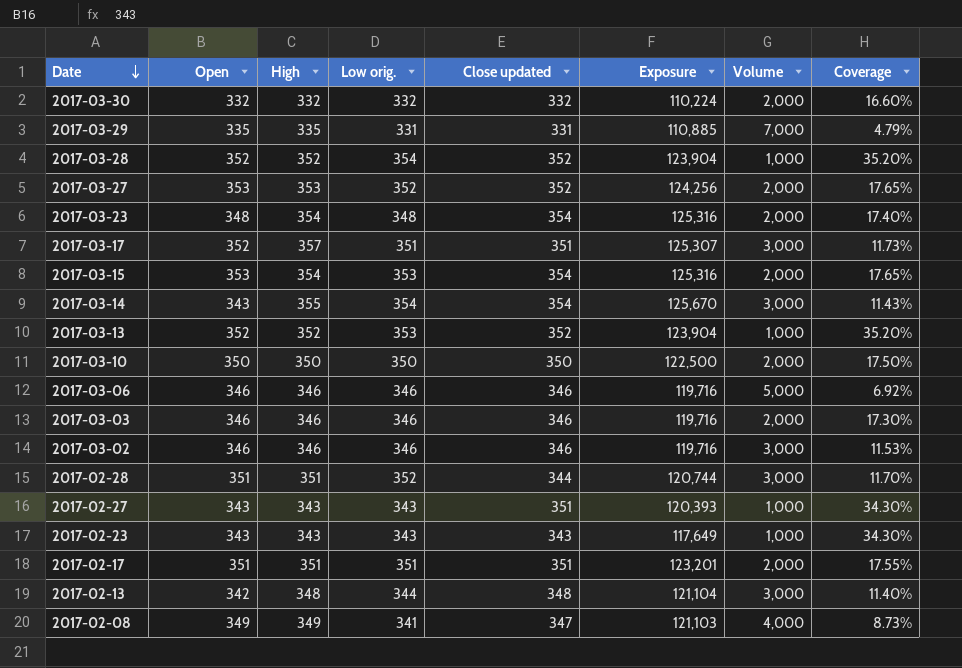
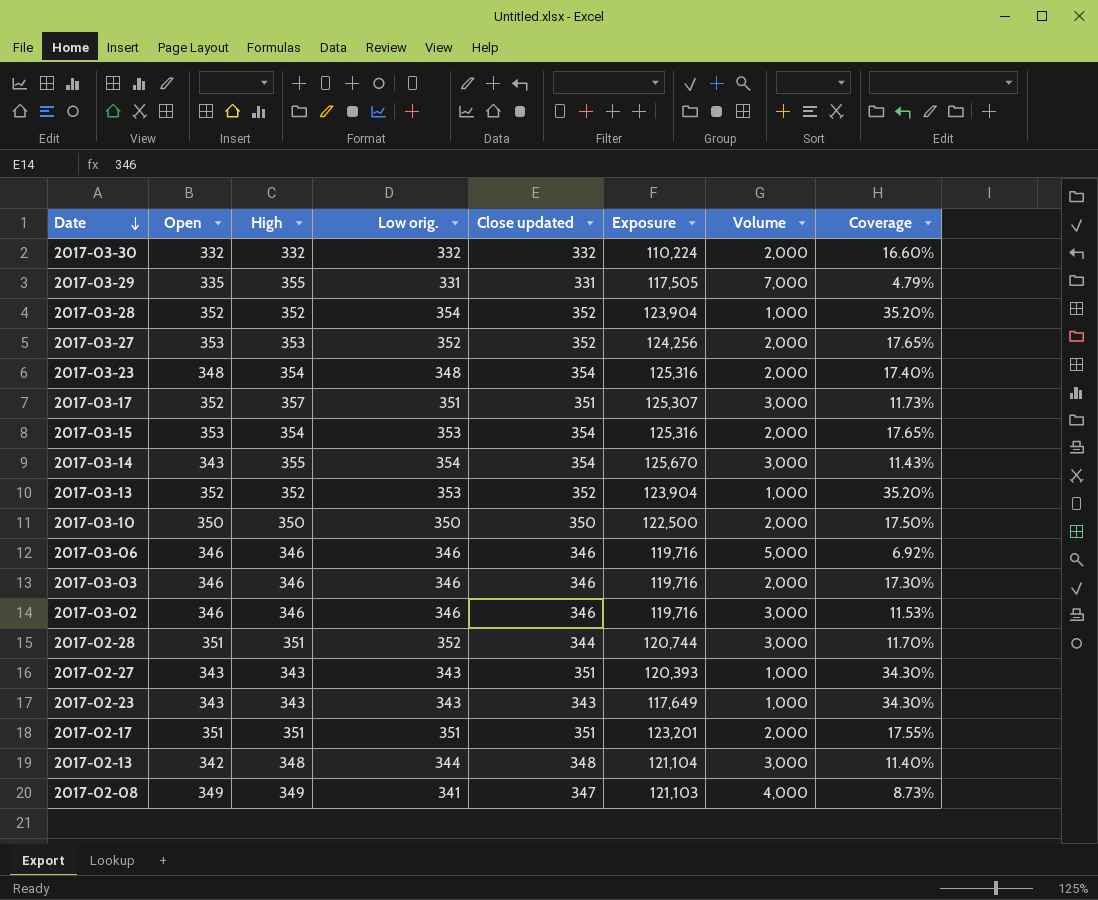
2017-03-29 | High: 335 -> 355
2017-03-29 | Exposure: 110,885 -> 117,505

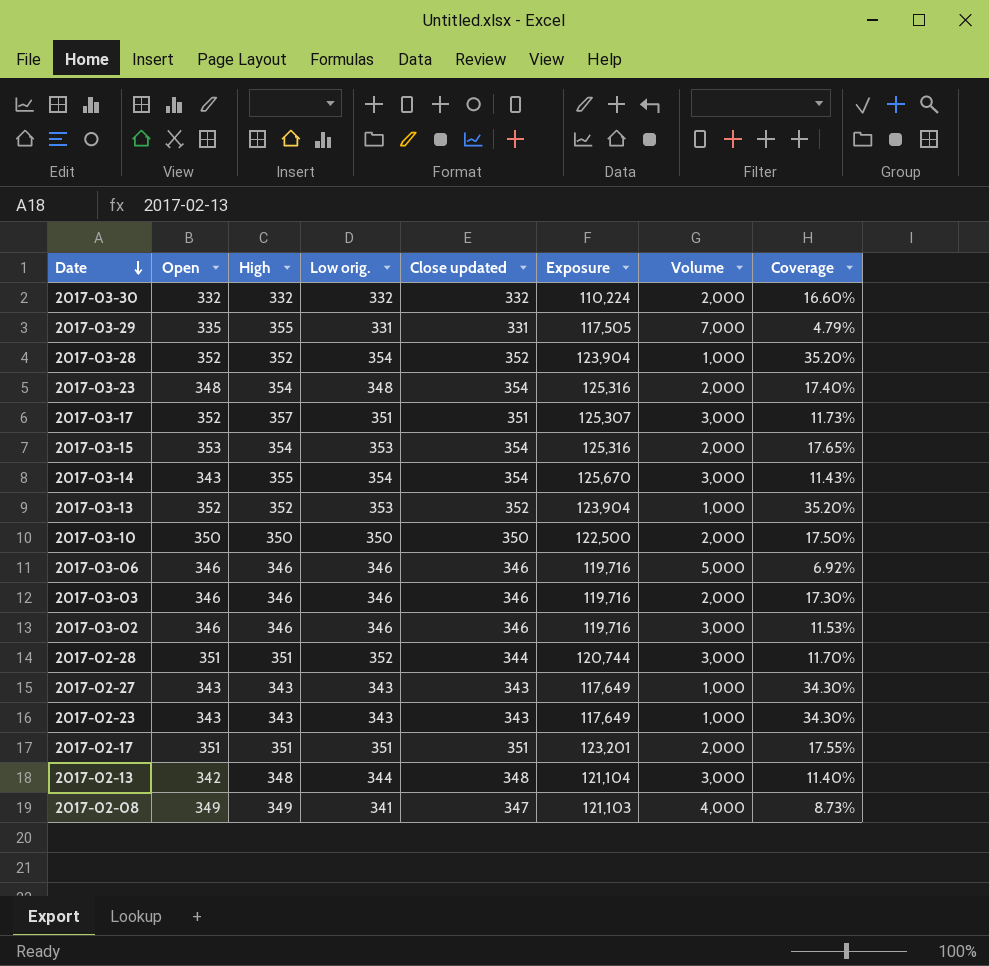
row 2017-03-27: 353 | 353 | 352 | 352 | 124,256 | 2,000 | 17.65% -> none
2017-02-27 | Close updated: 351 -> 343
2017-02-27 | Exposure: 120,393 -> 117,649

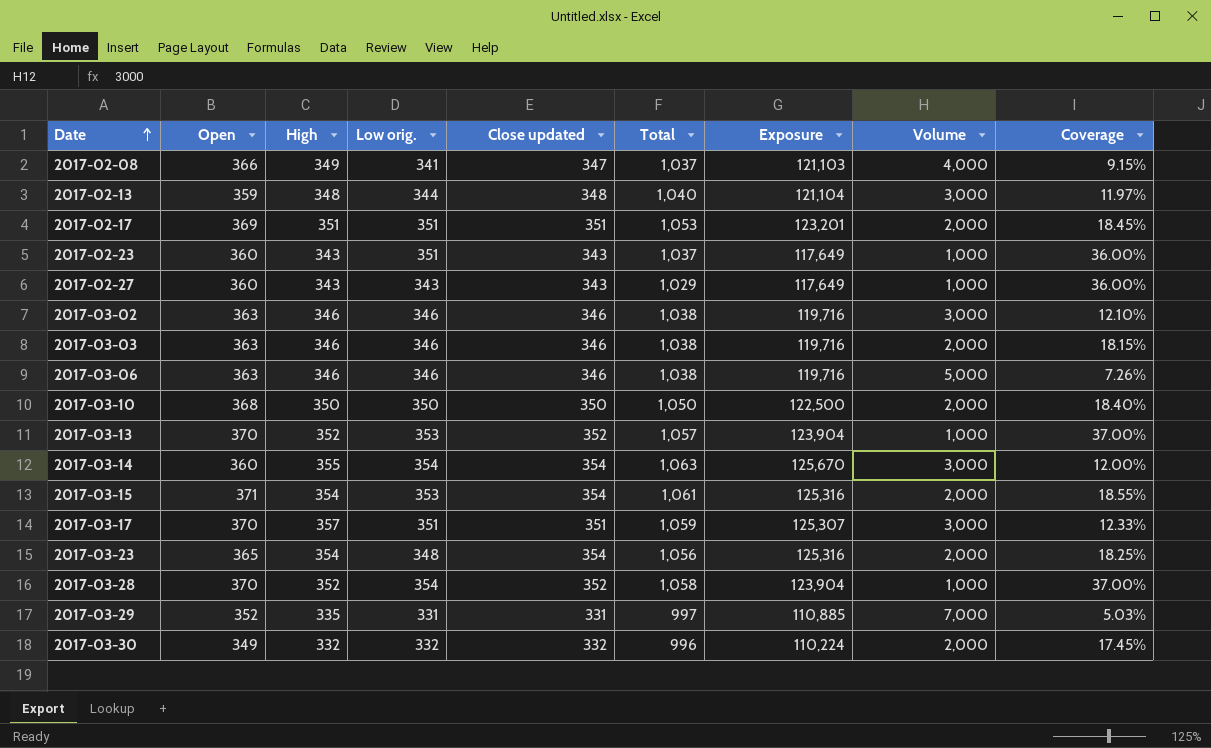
row order: Date descending -> Date ascending
column Total | formula: none -> [High] + [Low orig.] + [Close updated]
row 2017-02-28: 351 | 351 | 352 | 344 | 120,744 | 3,000 | 11.70% -> none
2017-02-08 | Open: 349 -> 366
2017-02-08 | Coverage: 8.73% -> 9.15%
2017-02-13 | Open: 342 -> 359
2017-02-13 | Coverage: 11.40% -> 11.97%
2017-02-17 | Open: 351 -> 369
2017-02-17 | Coverage: 17.55% -> 18.45%
2017-02-23 | Open: 343 -> 360
2017-02-23 | Low orig.: 343 -> 351
2017-02-23 | Coverage: 34.30% -> 36.00%
2017-02-27 | Open: 343 -> 360
2017-02-27 | Coverage: 34.30% -> 36.00%
2017-03-02 | Open: 346 -> 363
2017-03-02 | Coverage: 11.53% -> 12.10%
2017-03-03 | Open: 346 -> 363
2017-03-03 | Coverage: 17.30% -> 18.15%
2017-03-06 | Open: 346 -> 363
2017-03-06 | Coverage: 6.92% -> 7.26%
2017-03-10 | Open: 350 -> 368
2017-03-10 | Coverage: 17.50% -> 18.40%
2017-03-13 | Open: 352 -> 370
2017-03-13 | Coverage: 35.20% -> 37.00%
2017-03-14 | Open: 343 -> 360
2017-03-14 | Coverage: 11.43% -> 12.00%
2017-03-15 | Open: 353 -> 371
2017-03-15 | Coverage: 17.65% -> 18.55%
2017-03-17 | Open: 352 -> 370
2017-03-17 | Coverage: 11.73% -> 12.33%
2017-03-23 | Open: 348 -> 365
2017-03-23 | Coverage: 17.40% -> 18.25%
2017-03-28 | Open: 352 -> 370
2017-03-28 | Coverage: 35.20% -> 37.00%
2017-03-29 | Open: 335 -> 352
2017-03-29 | High: 355 -> 335
2017-03-29 | Exposure: 117,505 -> 110,885
2017-03-29 | Coverage: 4.79% -> 5.03%
2017-03-30 | Open: 332 -> 349
2017-03-30 | Coverage: 16.60% -> 17.45%

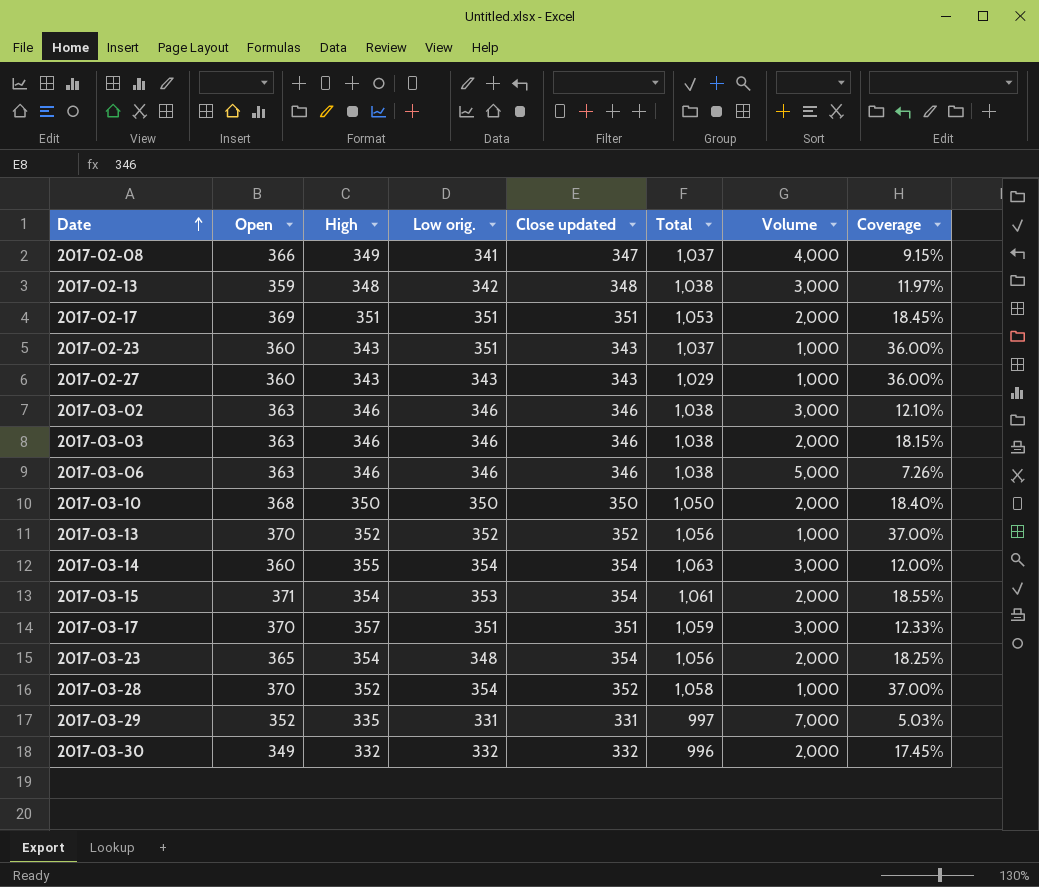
column Exposure | formula: [High] * [Close updated] -> none
2017-02-13 | Low orig.: 344 -> 342
2017-02-13 | Total: 1,040 -> 1,038
2017-03-13 | Low orig.: 353 -> 352
2017-03-13 | Total: 1,057 -> 1,056

